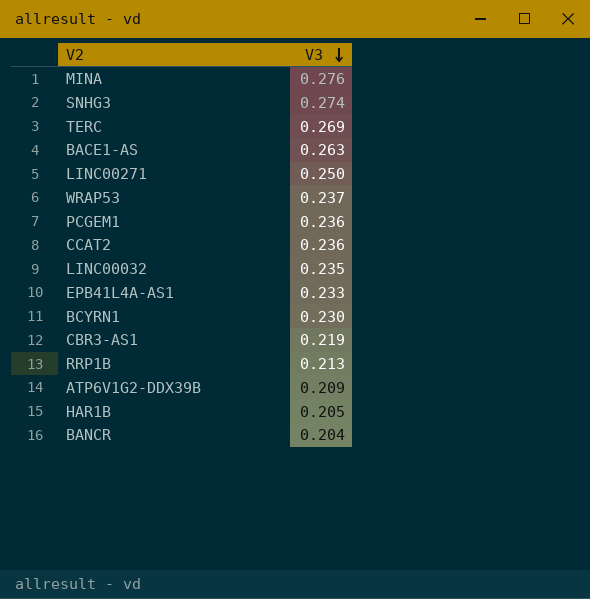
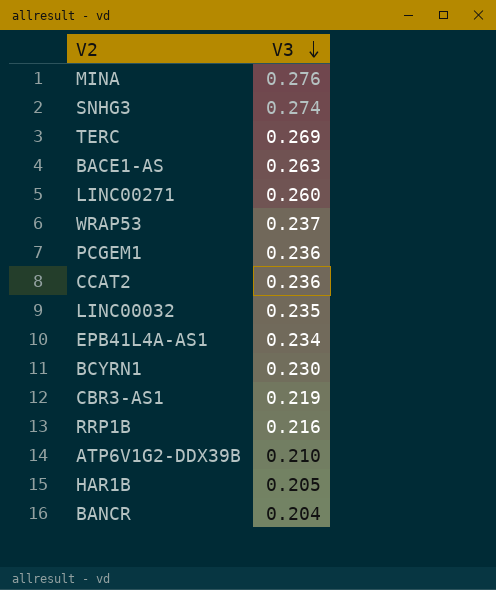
LINC00271 | V3: 0.250 -> 0.260
EPB41L4A-AS1 | V3: 0.233 -> 0.234
RRP1B | V3: 0.213 -> 0.216
ATP6V1G2-DDX39B | V3: 0.209 -> 0.210

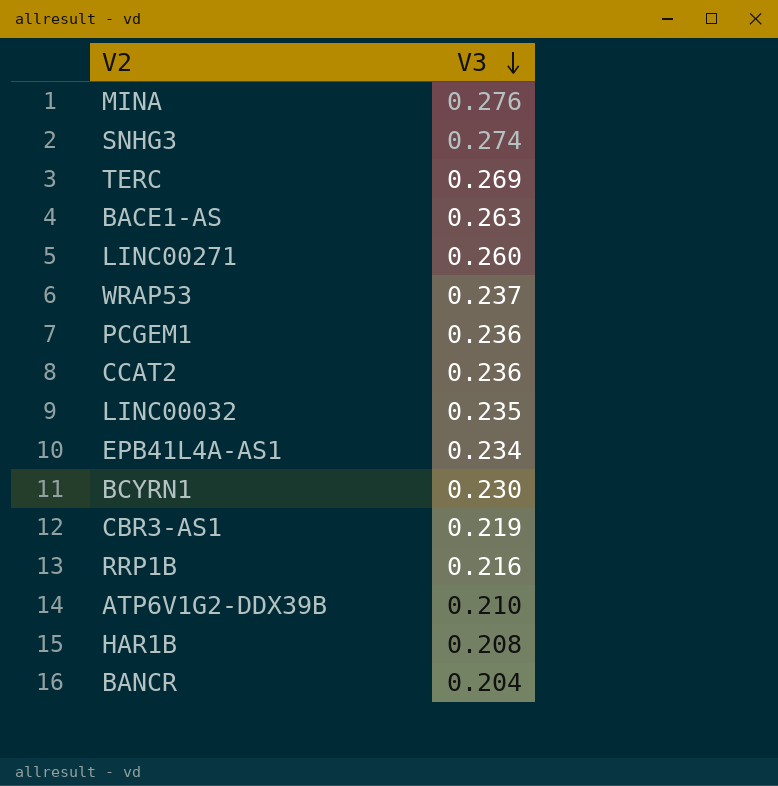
HAR1B | V3: 0.205 -> 0.208

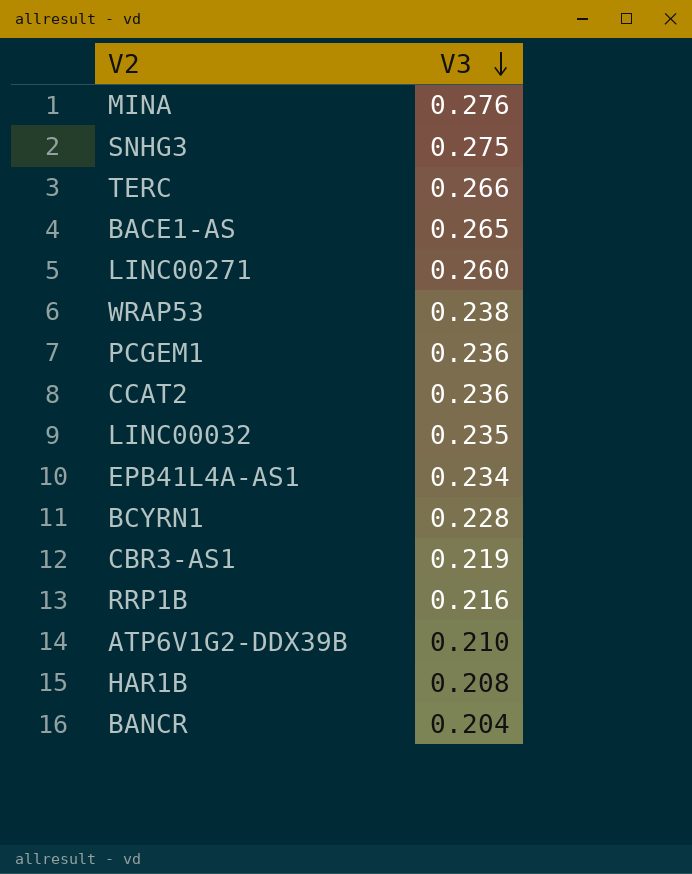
SNHG3 | V3: 0.274 -> 0.275
TERC | V3: 0.269 -> 0.266
BACE1-AS | V3: 0.263 -> 0.265
WRAP53 | V3: 0.237 -> 0.238
BCYRN1 | V3: 0.230 -> 0.228

